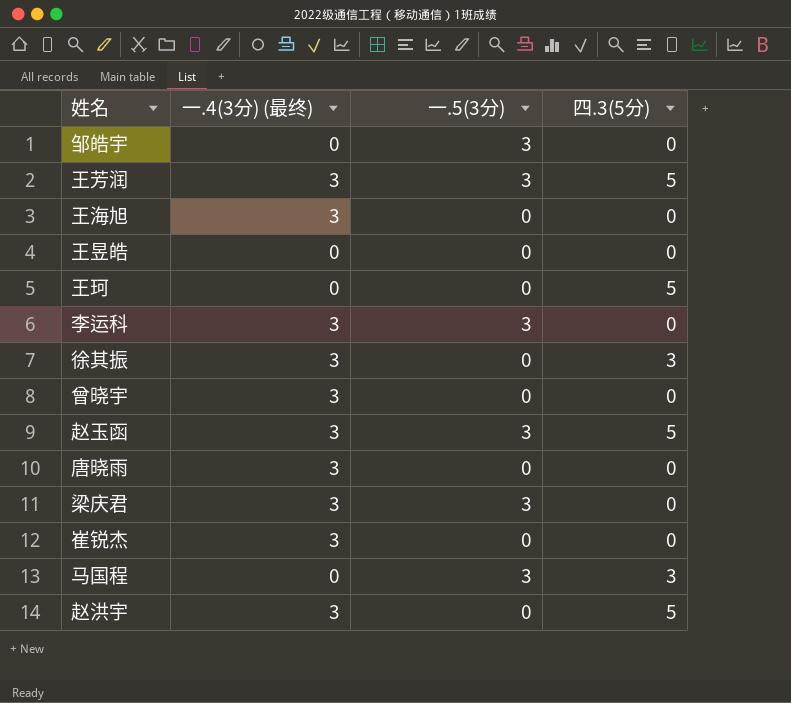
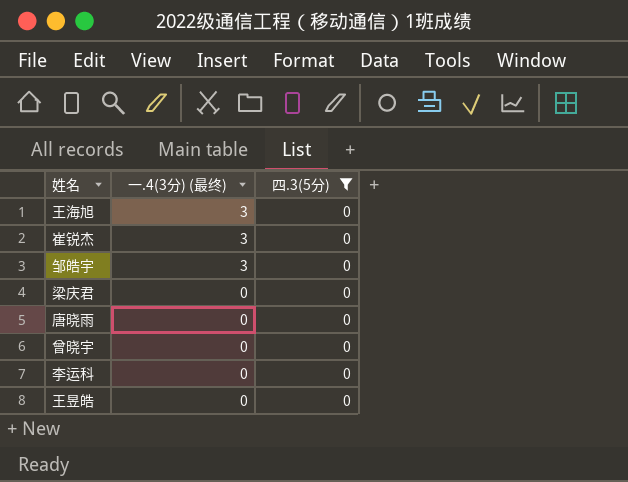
filter: none -> 四.3(5分) = 0
row order: none -> 一.4(3分) (最终) descending
column 一.5(3分) | position: 3 -> none
邹皓宇 | 一.4(3分) (最终): 0 -> 3
梁庆君 | 一.4(3分) (最终): 3 -> 0
唐晓雨 | 一.4(3分) (最终): 3 -> 0
曾晓宇 | 一.4(3分) (最终): 3 -> 0
李运科 | 一.4(3分) (最终): 3 -> 0

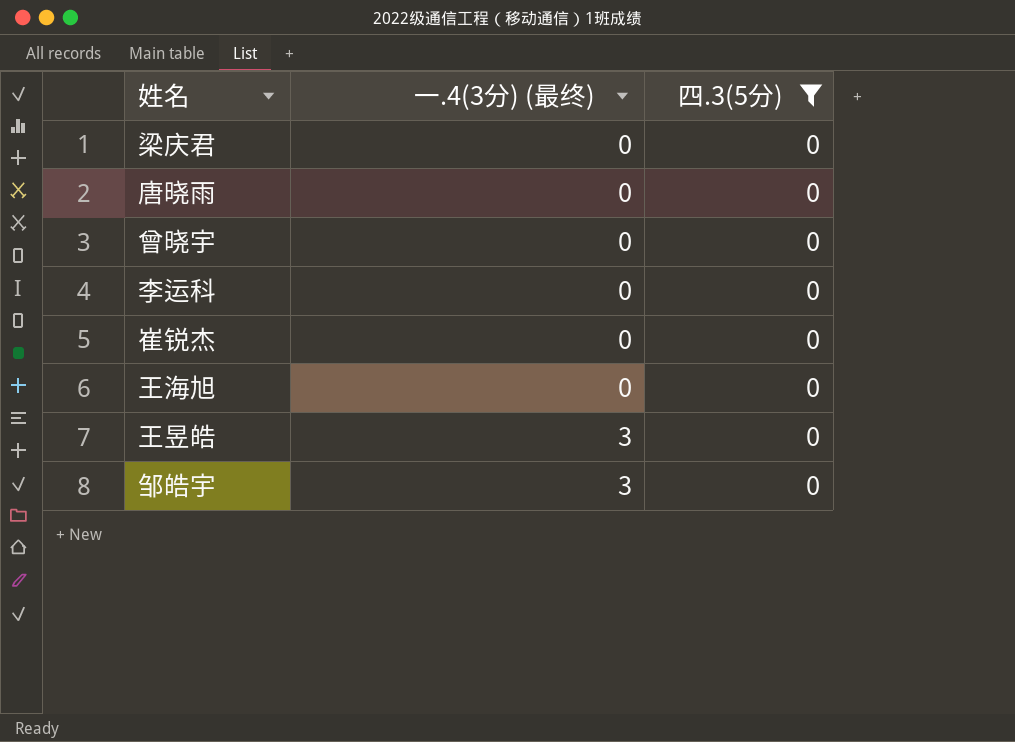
row order: 一.4(3分) (最终) descending -> 一.4(3分) (最终) ascending
崔锐杰 | 一.4(3分) (最终): 3 -> 0
王海旭 | 一.4(3分) (最终): 3 -> 0
王昱皓 | 一.4(3分) (最终): 0 -> 3

